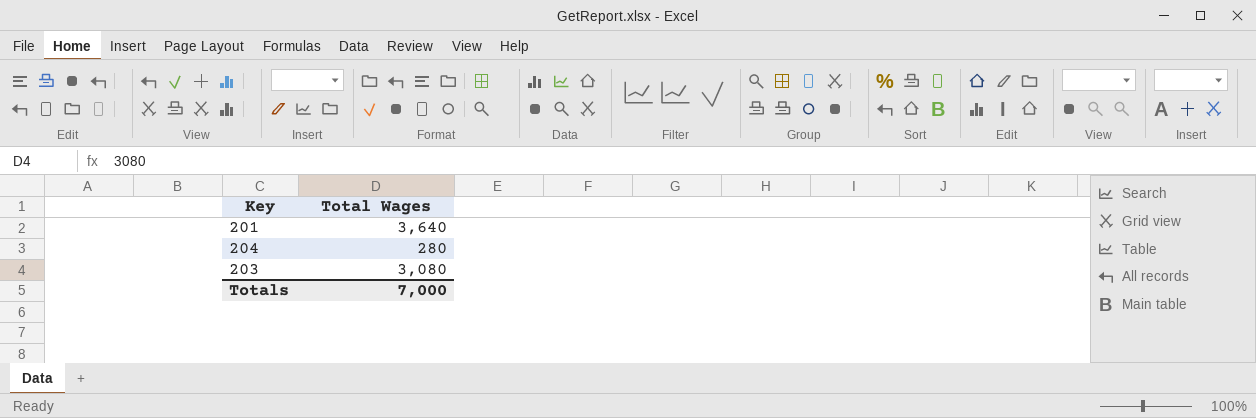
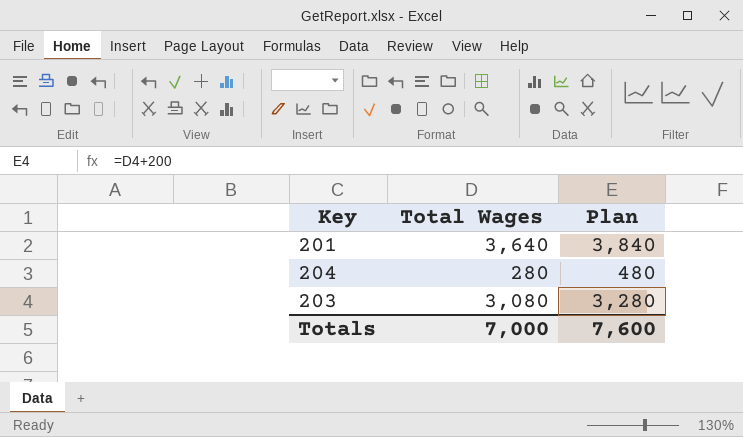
column Plan | formula: none -> [Total Wages] + 200

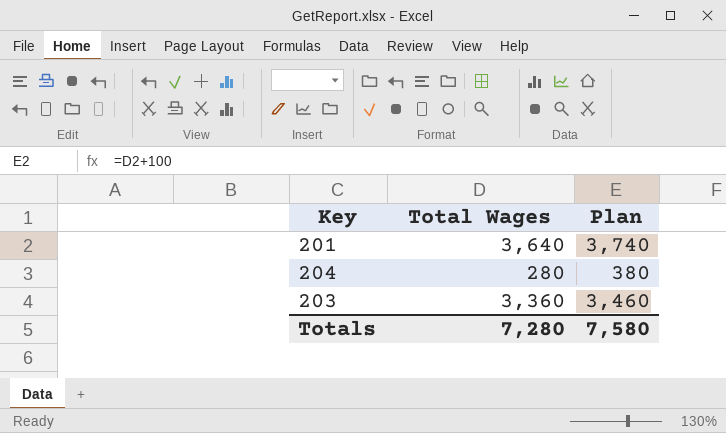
column Plan | formula: [Total Wages] + 200 -> [Total Wages] + 100
203 | Total Wages: 3,080 -> 3,360
Totals | Total Wages: 7,000 -> 7,280
Totals | Plan: 7,600 -> 7,580

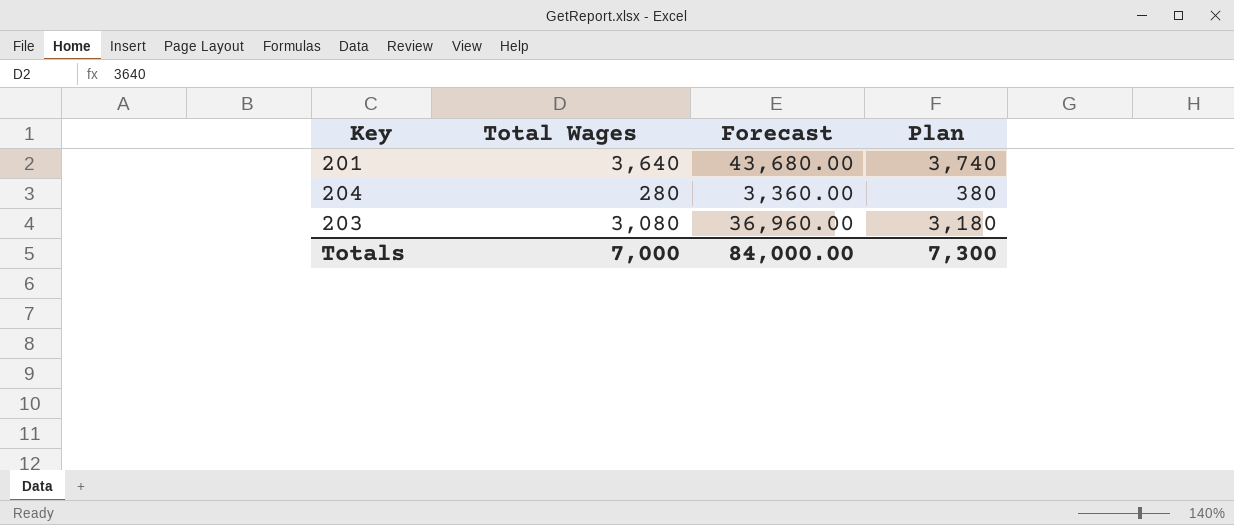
column Forecast | formula: none -> [Total Wages] * 12
203 | Total Wages: 3,360 -> 3,080
203 | Plan: 3,460 -> 3,180
Totals | Total Wages: 7,280 -> 7,000
Totals | Plan: 7,580 -> 7,300

